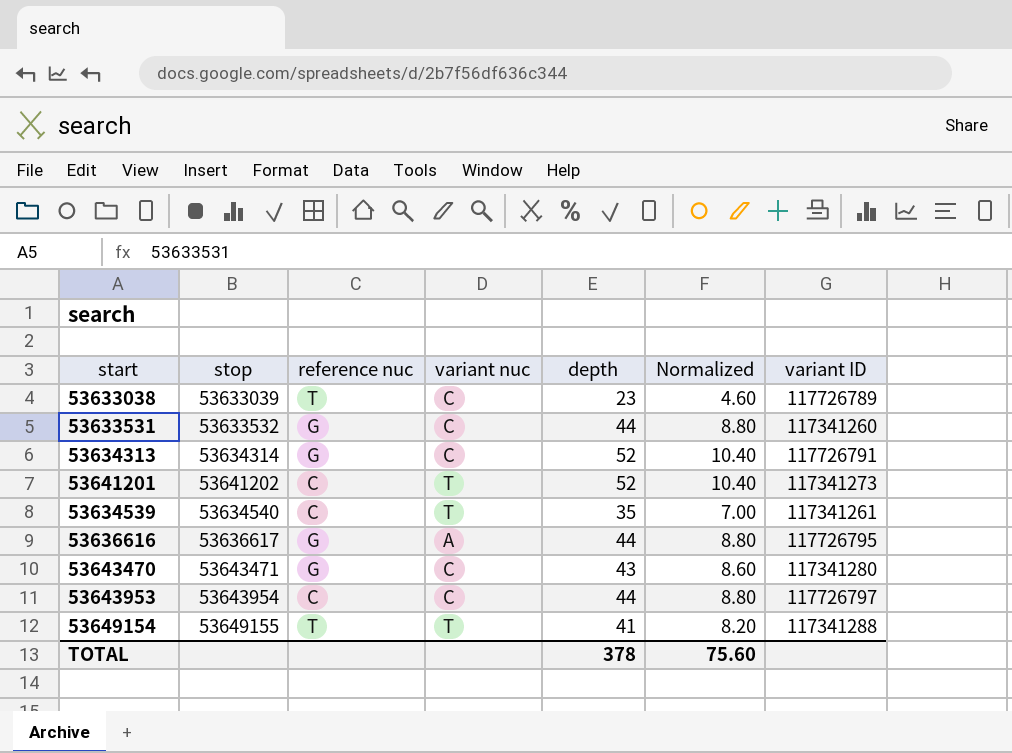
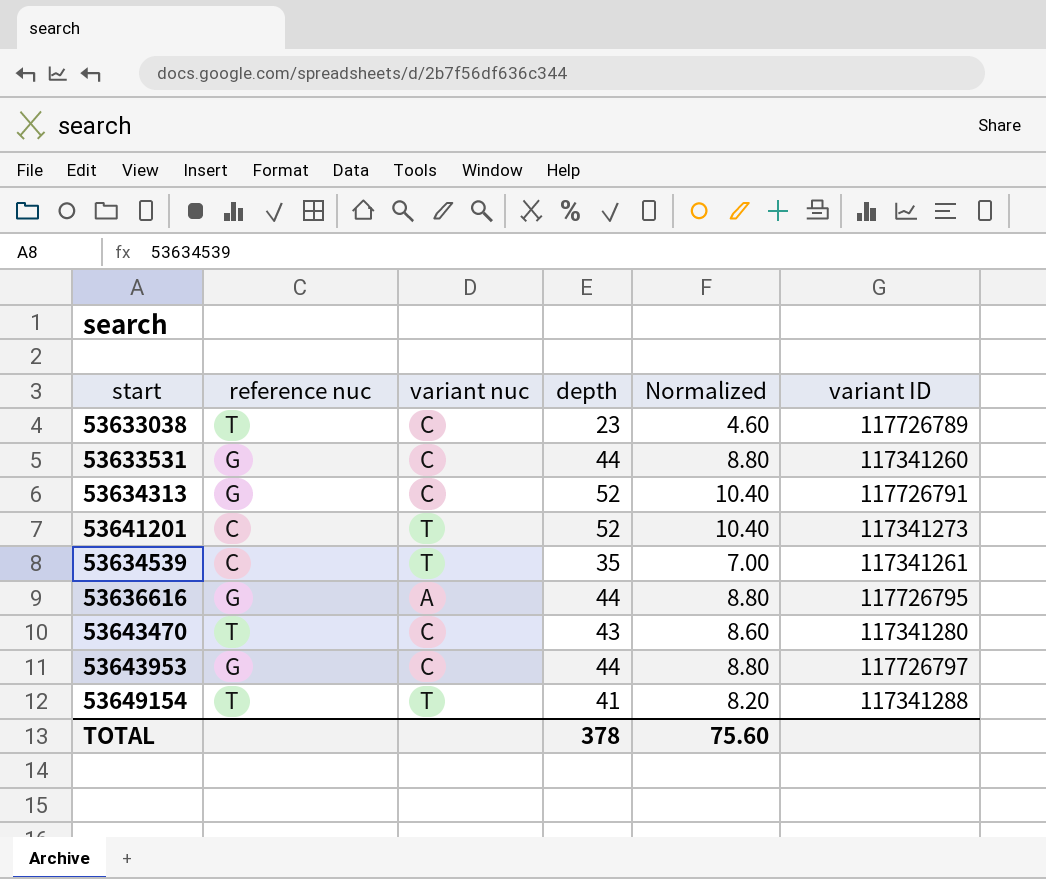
column stop | position: 2 -> none
53643470 | reference nuc: G -> T
53643953 | reference nuc: C -> G

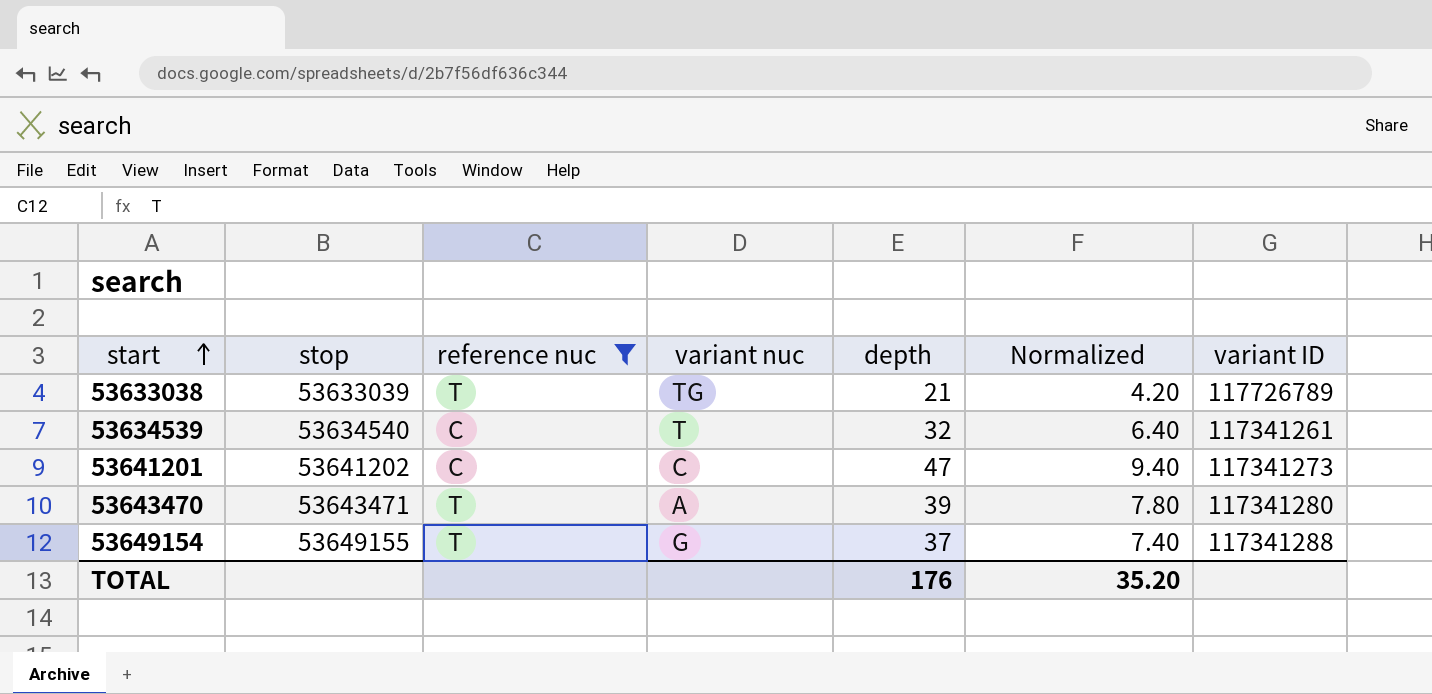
filter: none -> reference nuc != G
row order: none -> start ascending
column stop | position: none -> 2
53633038 | variant nuc: C -> TG
53633038 | depth: 23 -> 21
53633038 | Normalized: 4.60 -> 4.20
53634539 | depth: 35 -> 32
53634539 | Normalized: 7.00 -> 6.40
53641201 | variant nuc: T -> C
53641201 | depth: 52 -> 47
53641201 | Normalized: 10.40 -> 9.40
53643470 | variant nuc: C -> A
53643470 | depth: 43 -> 39
53643470 | Normalized: 8.60 -> 7.80
53649154 | variant nuc: T -> G
53649154 | depth: 41 -> 37
53649154 | Normalized: 8.20 -> 7.40
TOTAL | depth: 378 -> 176
TOTAL | Normalized: 75.60 -> 35.20

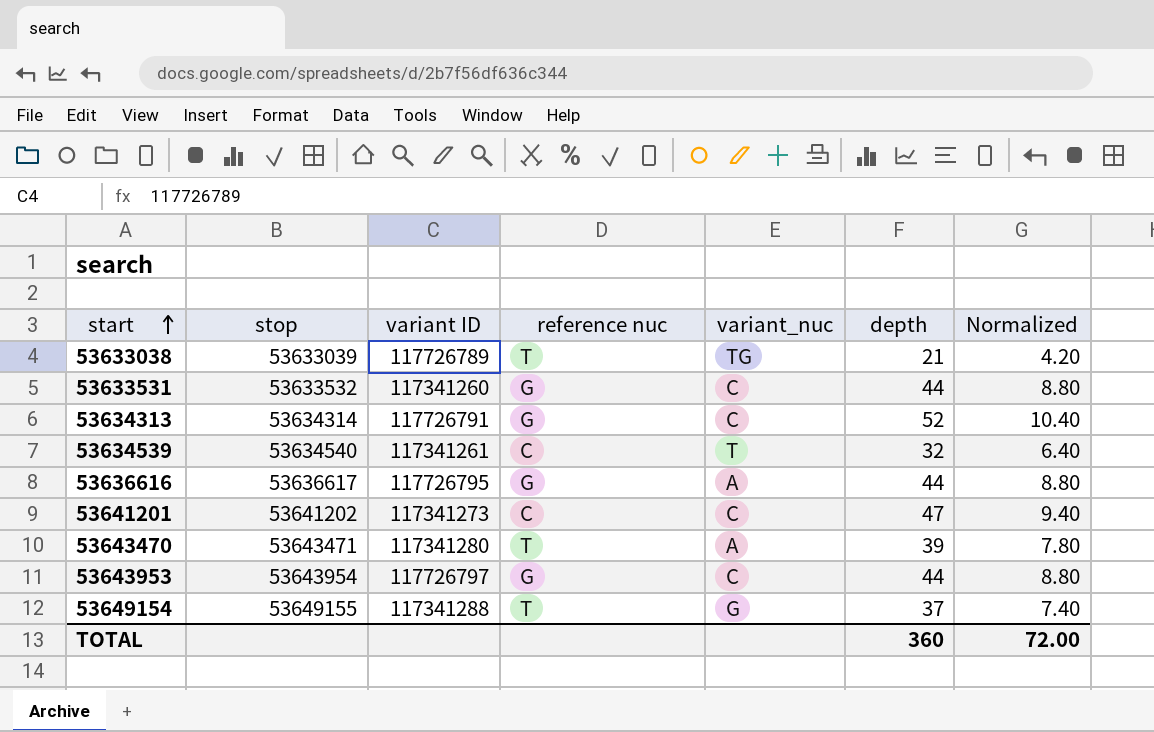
filter: reference nuc != G -> none
column variant ID | position: 7 -> 3
column name: variant nuc -> variant_nuc
TOTAL | depth: 176 -> 360
TOTAL | Normalized: 35.20 -> 72.00

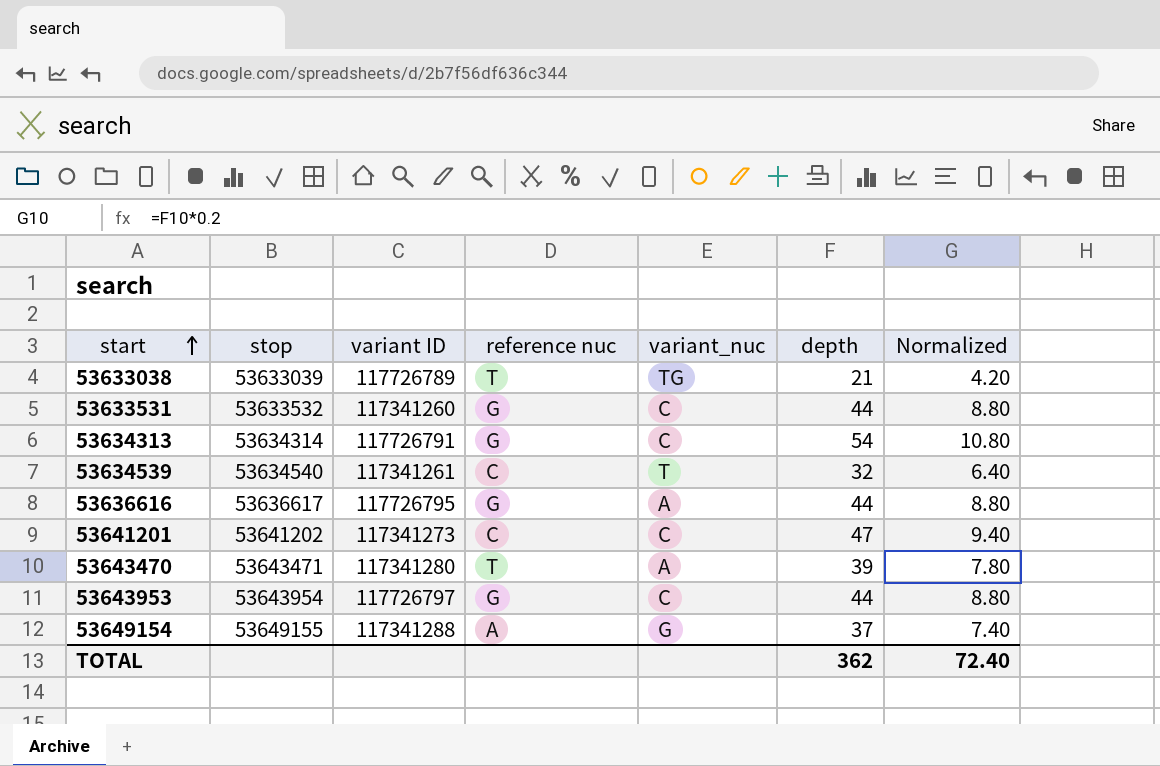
53634313 | depth: 52 -> 54
53634313 | Normalized: 10.40 -> 10.80
53649154 | reference nuc: T -> A
TOTAL | depth: 360 -> 362
TOTAL | Normalized: 72.00 -> 72.40

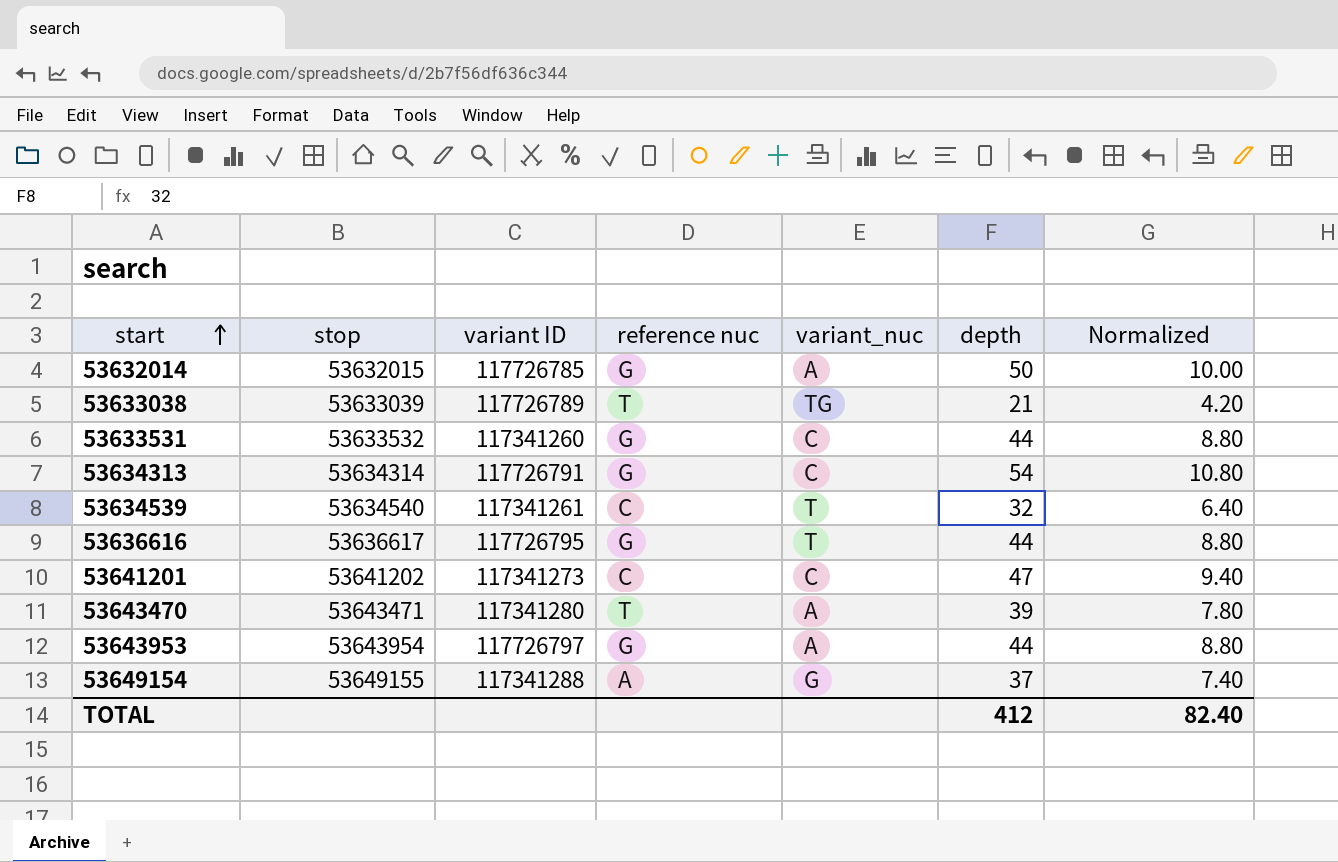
row 53632014: none -> 53632015 | 117726785 | G | A | 50 | 10.00
53636616 | variant_nuc: A -> T
53643953 | variant_nuc: C -> A
TOTAL | depth: 362 -> 412
TOTAL | Normalized: 72.40 -> 82.40

